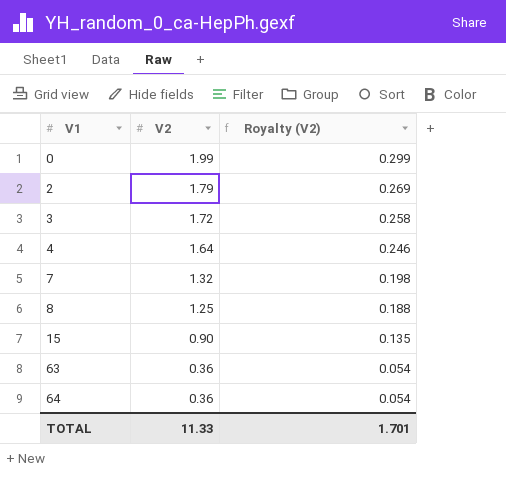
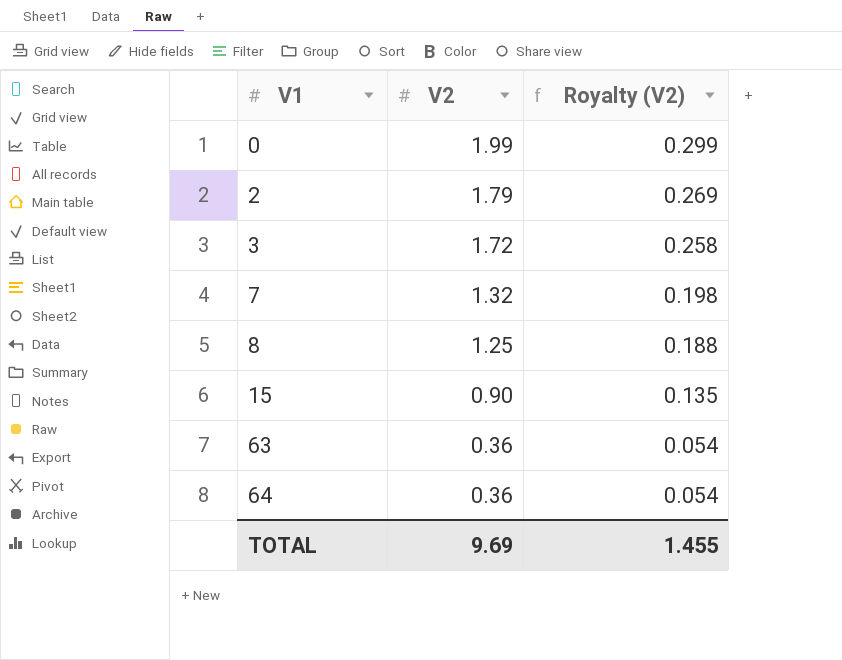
row 4: 1.64 | 0.246 -> none
TOTAL | V2: 11.33 -> 9.69
TOTAL | Royalty (V2): 1.701 -> 1.455

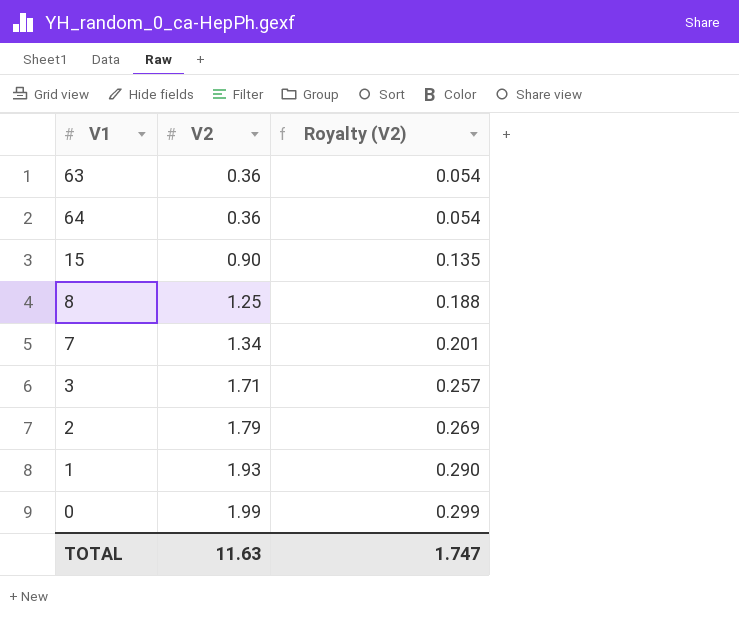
row order: V1 ascending -> V2 ascending
7 | V2: 1.32 -> 1.34
7 | Royalty (V2): 0.198 -> 0.201
3 | V2: 1.72 -> 1.71
3 | Royalty (V2): 0.258 -> 0.257
row 1: none -> 1.93 | 0.290
TOTAL | V2: 9.69 -> 11.63
TOTAL | Royalty (V2): 1.455 -> 1.747

